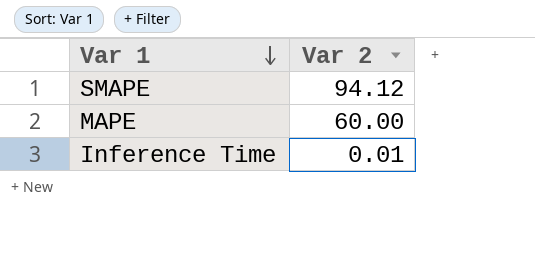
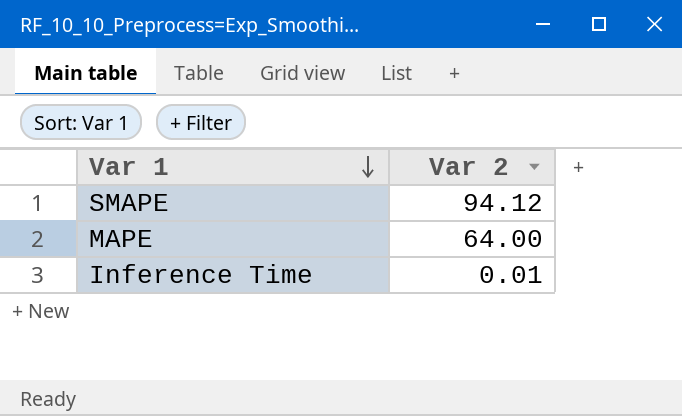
MAPE | Var 2: 60.00 -> 64.00

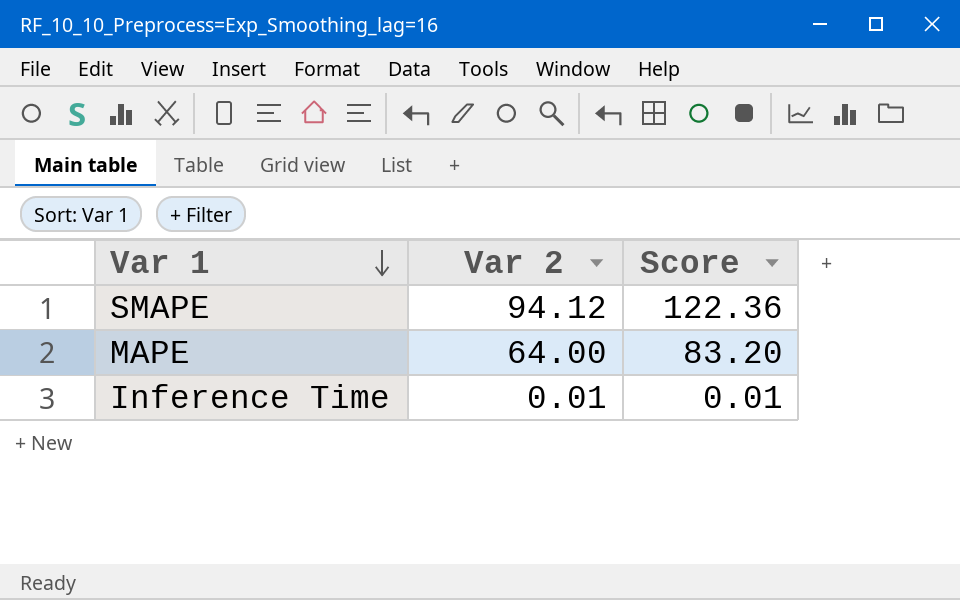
column Score | formula: none -> [Var 2] * 1.3

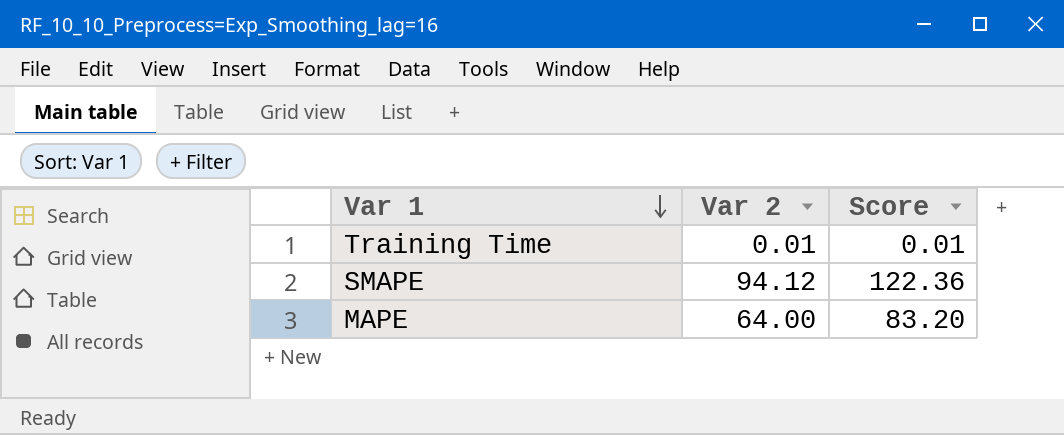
row Inference Time: 0.01 | 0.01 -> none
row Training Time: none -> 0.01 | 0.01

